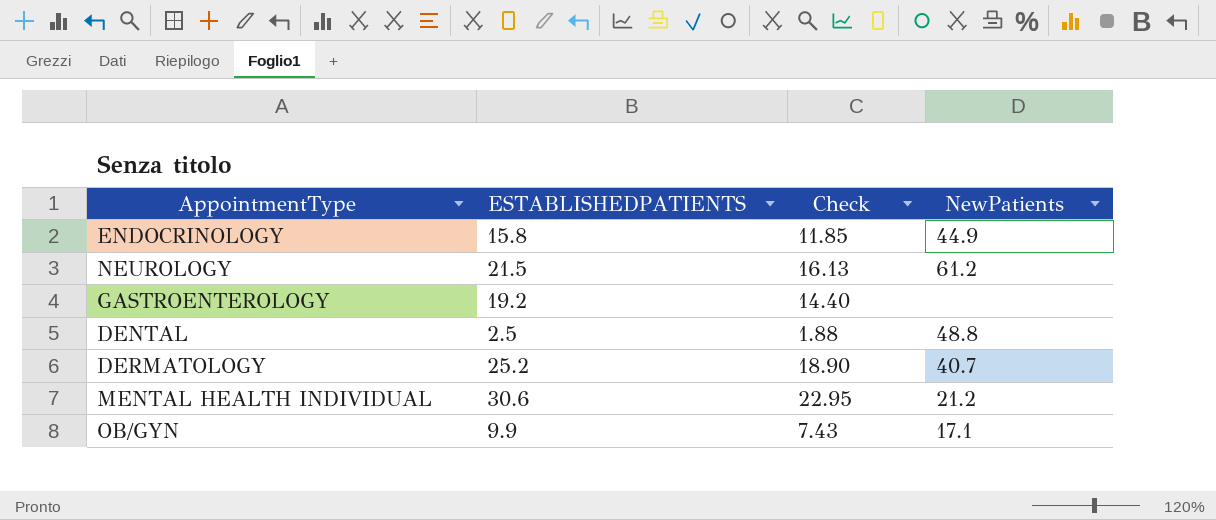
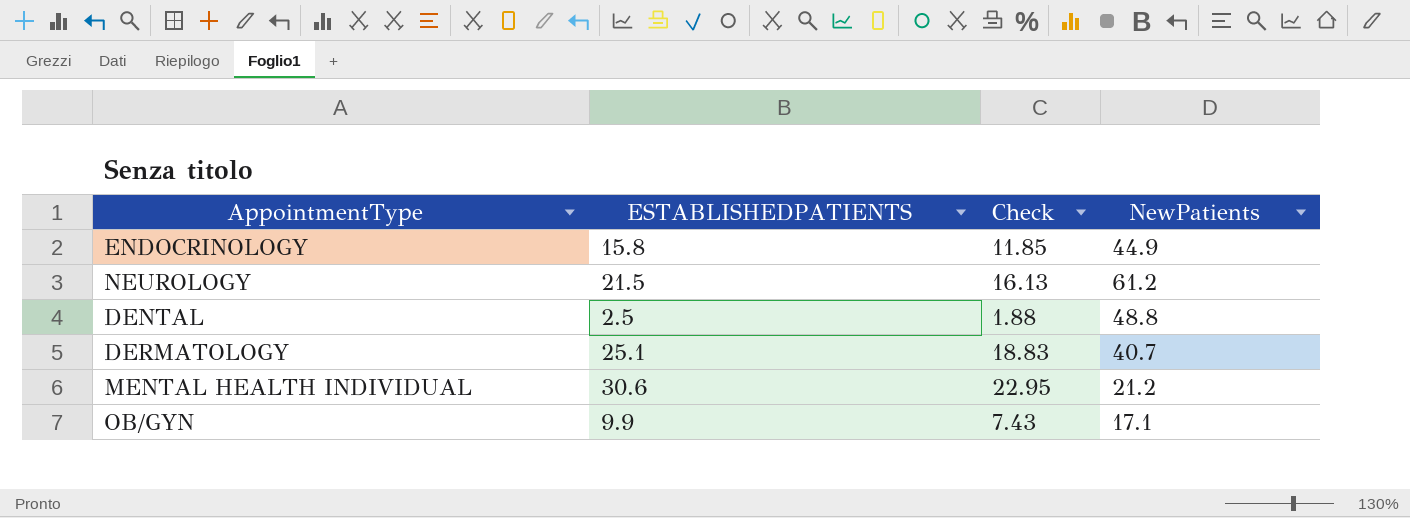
row GASTROENTEROLOGY: 19.2 | 14.40 | none -> none
DERMATOLOGY | ESTABLISHEDPATIENTS: 25.2 -> 25.1
DERMATOLOGY | Check: 18.90 -> 18.83

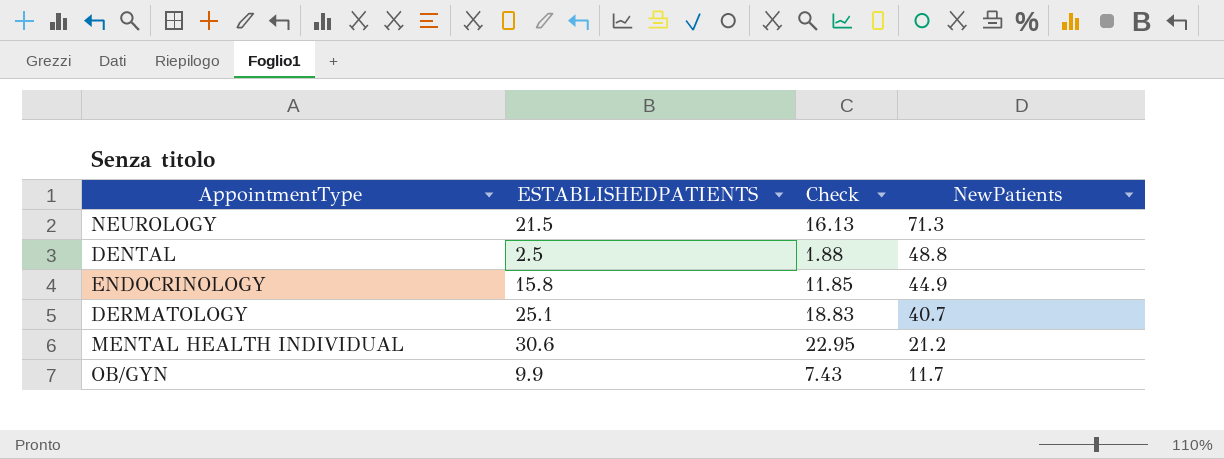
row order: none -> NewPatients descending
NEUROLOGY | NewPatients: 61.2 -> 71.3
OB/GYN | NewPatients: 17.1 -> 11.7

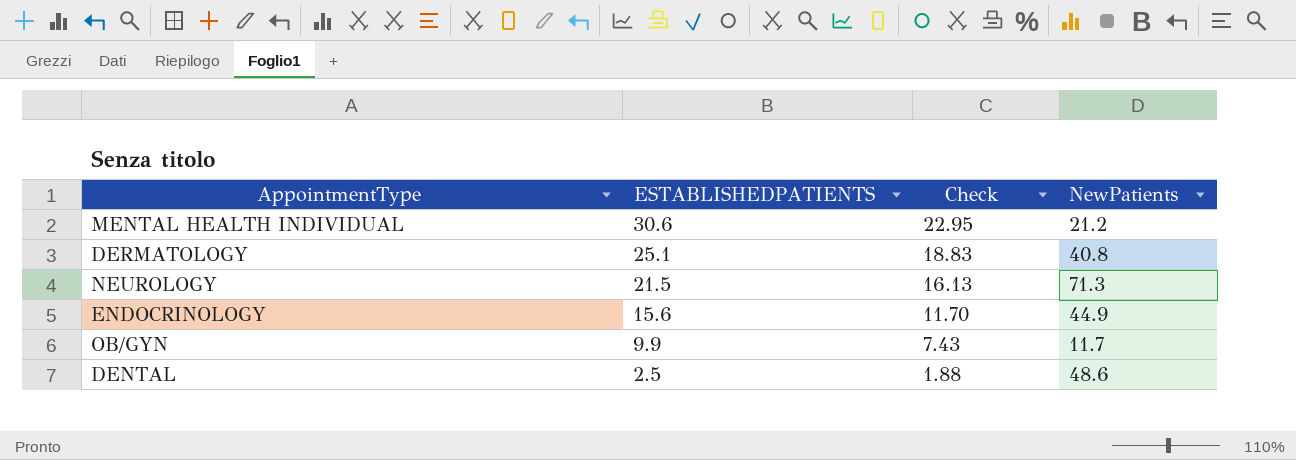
row order: NewPatients descending -> ESTABLISHEDPATIENTS descending
DERMATOLOGY | NewPatients: 40.7 -> 40.8
ENDOCRINOLOGY | ESTABLISHEDPATIENTS: 15.8 -> 15.6
ENDOCRINOLOGY | Check: 11.85 -> 11.70
DENTAL | NewPatients: 48.8 -> 48.6

